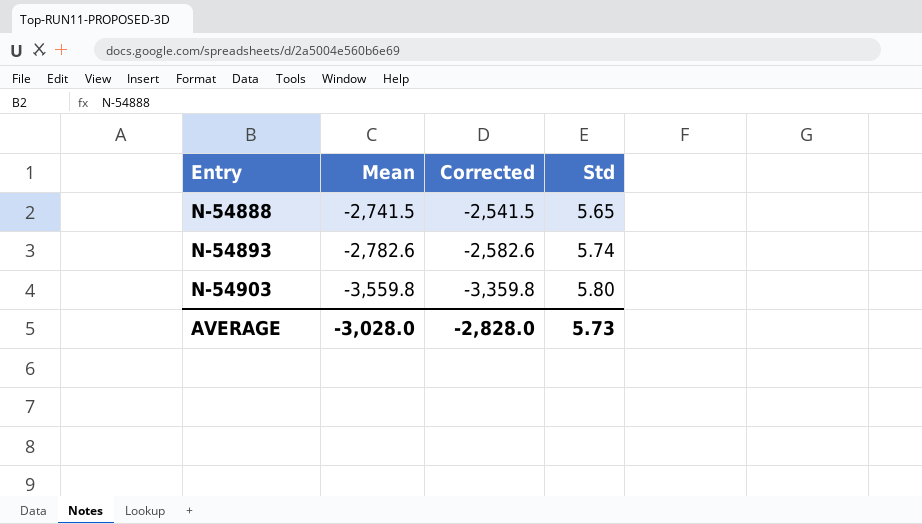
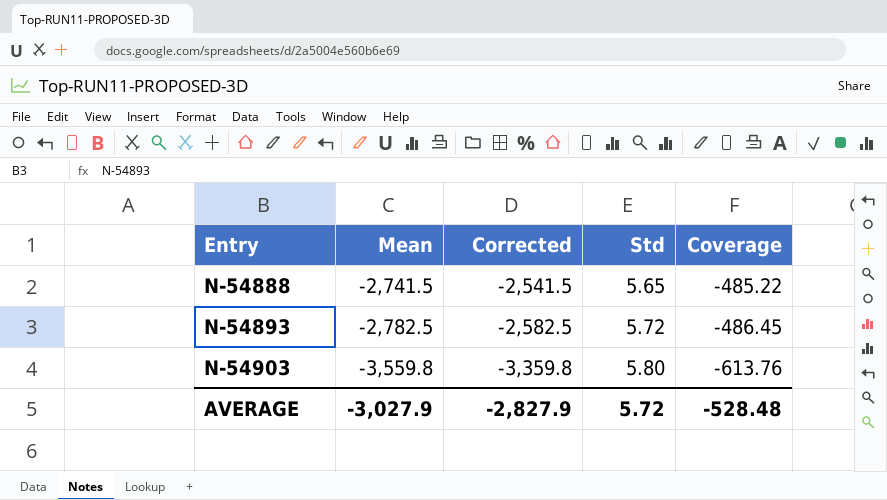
column Coverage | formula: none -> [Mean] / [Std]
N-54893 | Mean: -2,782.6 -> -2,782.5
N-54893 | Corrected: -2,582.6 -> -2,582.5
N-54893 | Std: 5.74 -> 5.72
AVERAGE | Mean: -3,028.0 -> -3,027.9
AVERAGE | Corrected: -2,828.0 -> -2,827.9
AVERAGE | Std: 5.73 -> 5.72

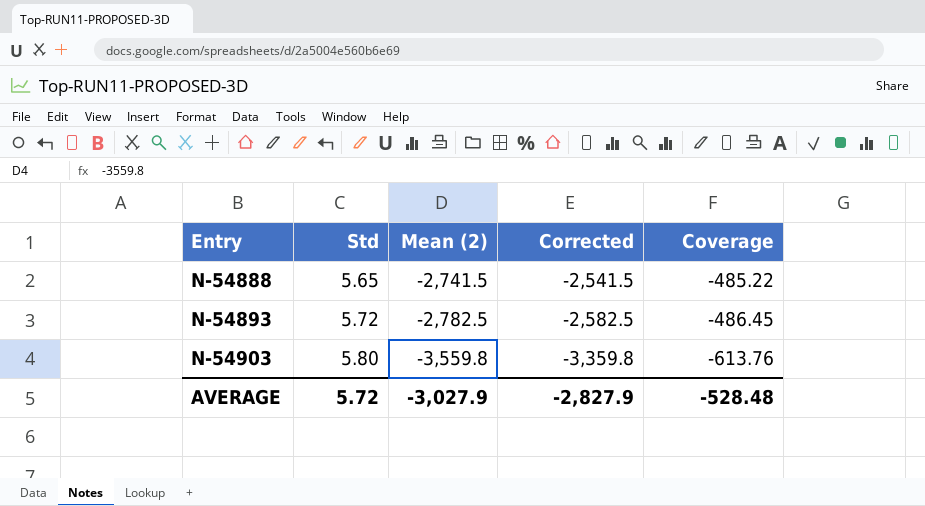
column Std | position: 4 -> 2
column name: Mean -> Mean (2)

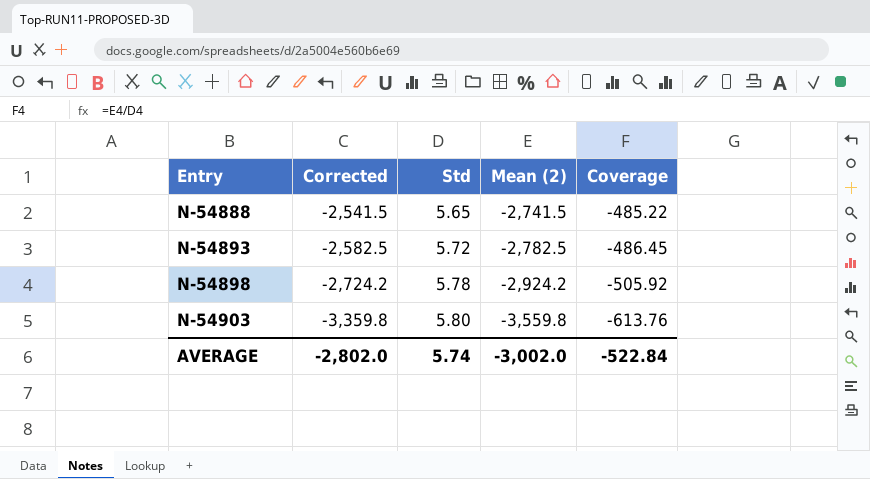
column Corrected | position: 4 -> 2
row N-54898: none -> -2,724.2 | 5.78 | -2,924.2 | -505.92
AVERAGE | Corrected: -2,827.9 -> -2,802.0
AVERAGE | Std: 5.72 -> 5.74
AVERAGE | Mean (2): -3,027.9 -> -3,002.0
AVERAGE | Coverage: -528.48 -> -522.84

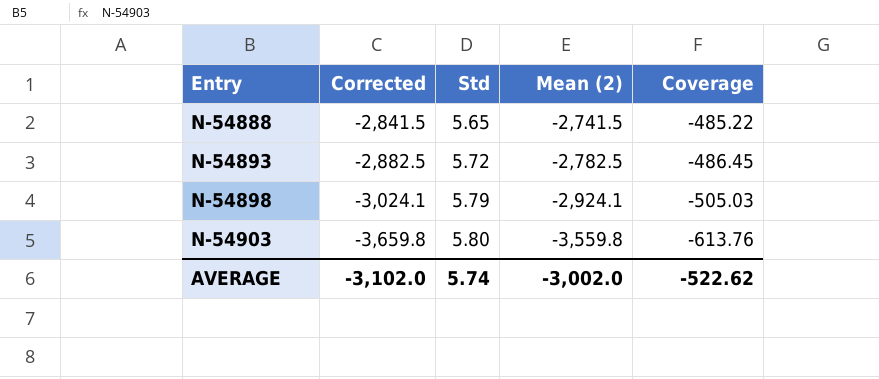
column Corrected | formula: [Mean (2)] + 200 -> [Mean (2)] - 100
N-54898 | Std: 5.78 -> 5.79
N-54898 | Mean (2): -2,924.2 -> -2,924.1
N-54898 | Coverage: -505.92 -> -505.03
AVERAGE | Corrected: -2,802.0 -> -3,102.0
AVERAGE | Coverage: -522.84 -> -522.62

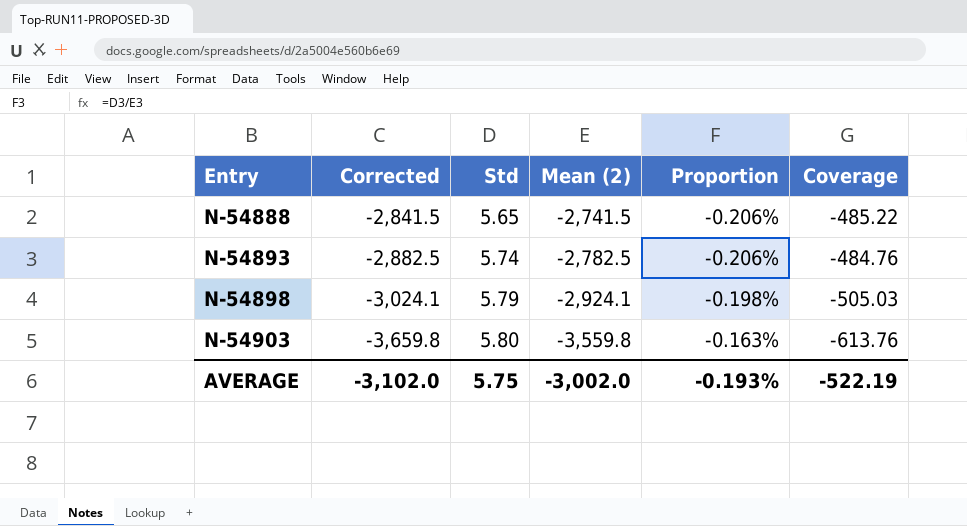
column Proportion | formula: none -> [Std] / [Mean (2)]
N-54893 | Std: 5.72 -> 5.74
N-54893 | Coverage: -486.45 -> -484.76
AVERAGE | Std: 5.74 -> 5.75
AVERAGE | Coverage: -522.62 -> -522.19

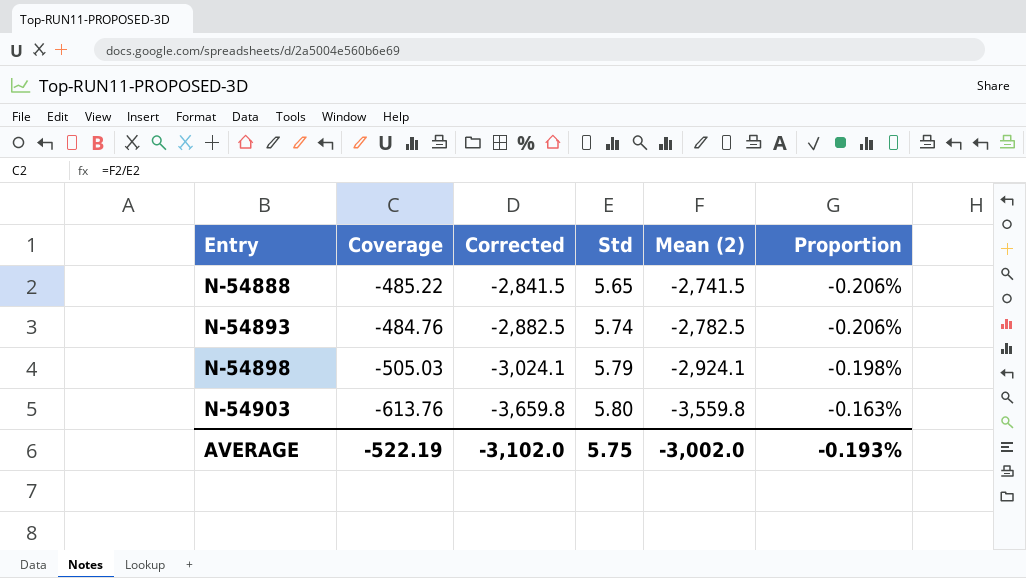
column Coverage | position: 6 -> 2

